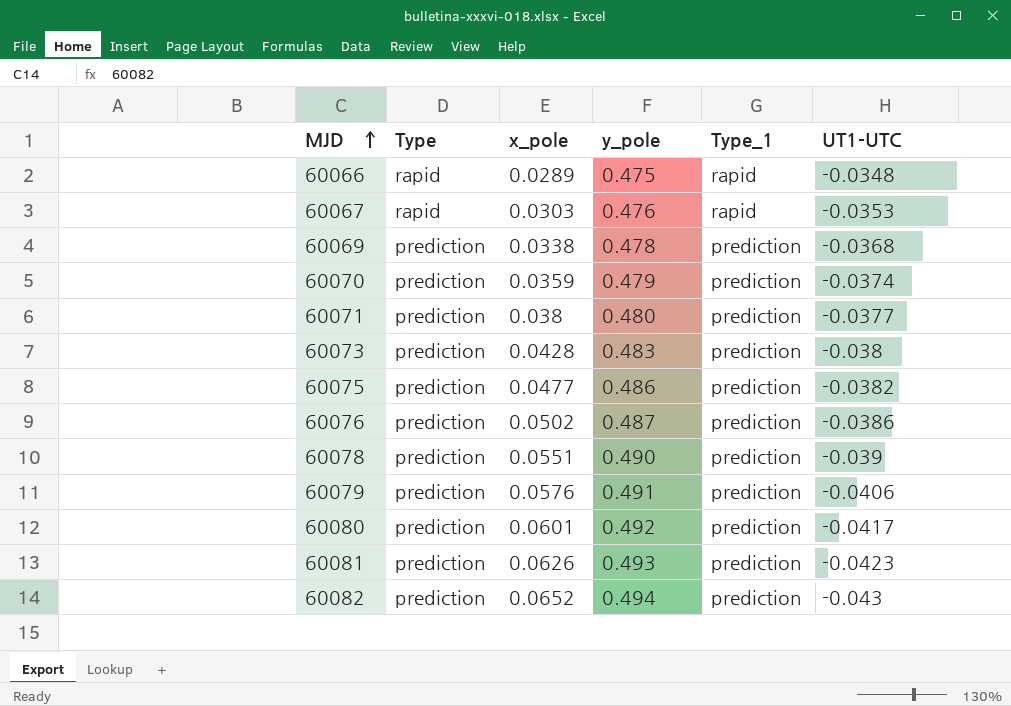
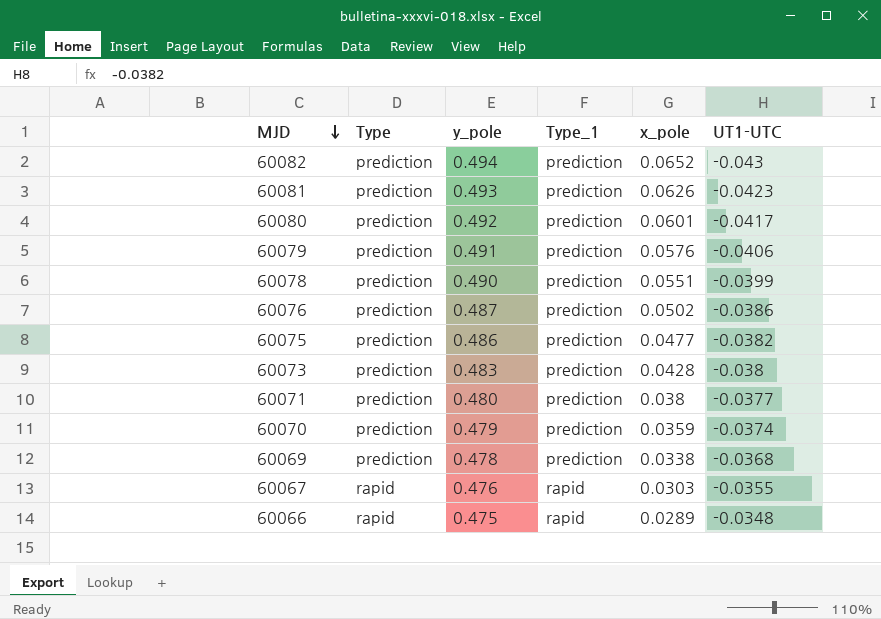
row order: MJD ascending -> MJD descending
column x_pole | position: 3 -> 5
60078 | UT1-UTC: -0.039 -> -0.0399
60067 | UT1-UTC: -0.0353 -> -0.0355

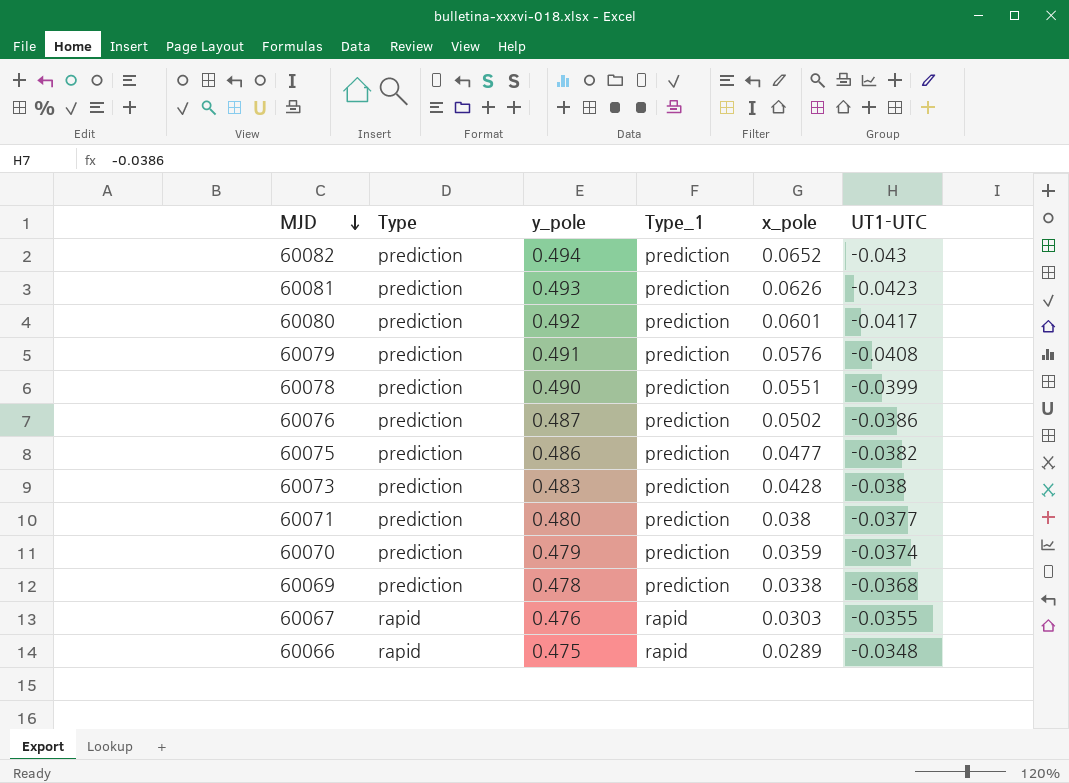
60079 | UT1-UTC: -0.0406 -> -0.0408

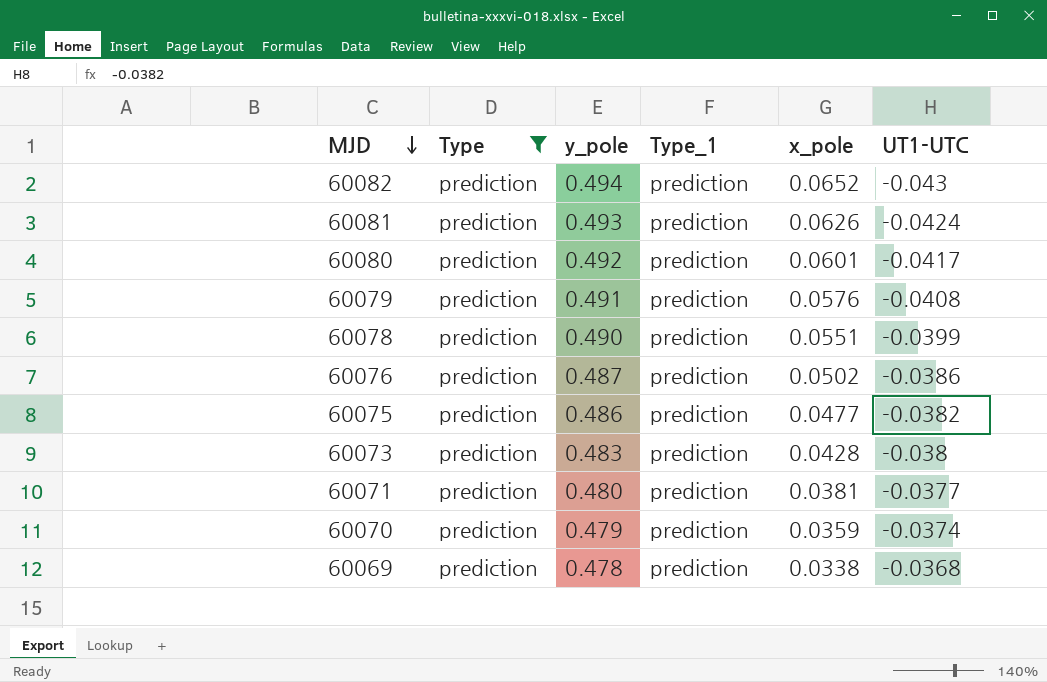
filter: none -> Type = prediction
60081 | UT1-UTC: -0.0423 -> -0.0424
60071 | x_pole: 0.038 -> 0.0381

